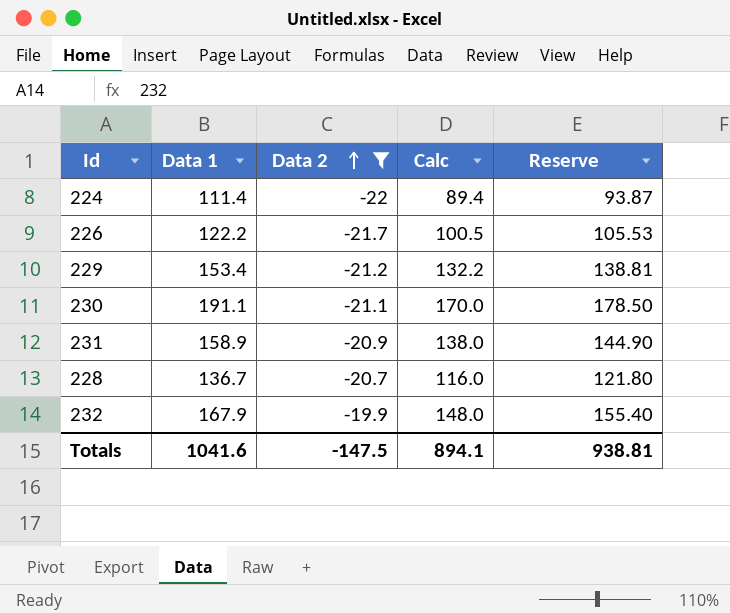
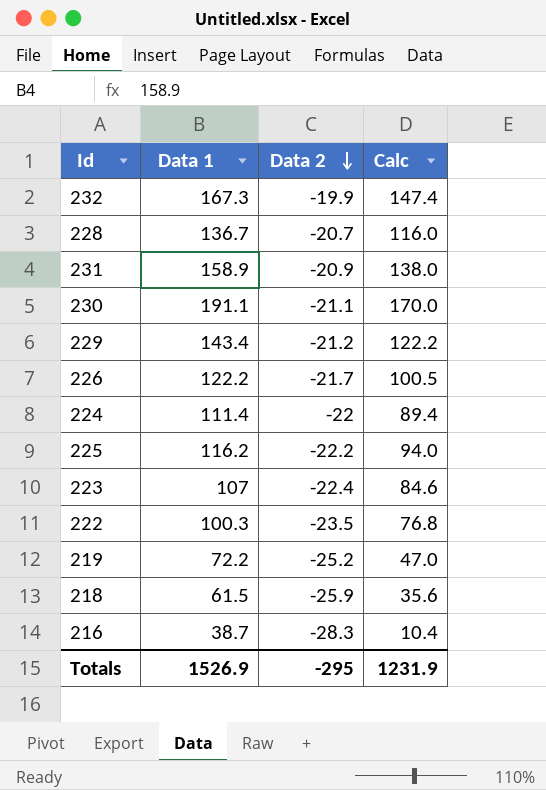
filter: Data 2 >= -22 -> none
row order: Data 2 ascending -> Data 2 descending
column Reserve | formula: [Calc] * 1.05 -> none
232 | Data 1: 167.9 -> 167.3
232 | Calc: 148.0 -> 147.4
229 | Data 1: 153.4 -> 143.4
229 | Calc: 132.2 -> 122.2
Totals | Data 1: 1041.6 -> 1526.9
Totals | Data 2: -147.5 -> -295
Totals | Calc: 894.1 -> 1231.9

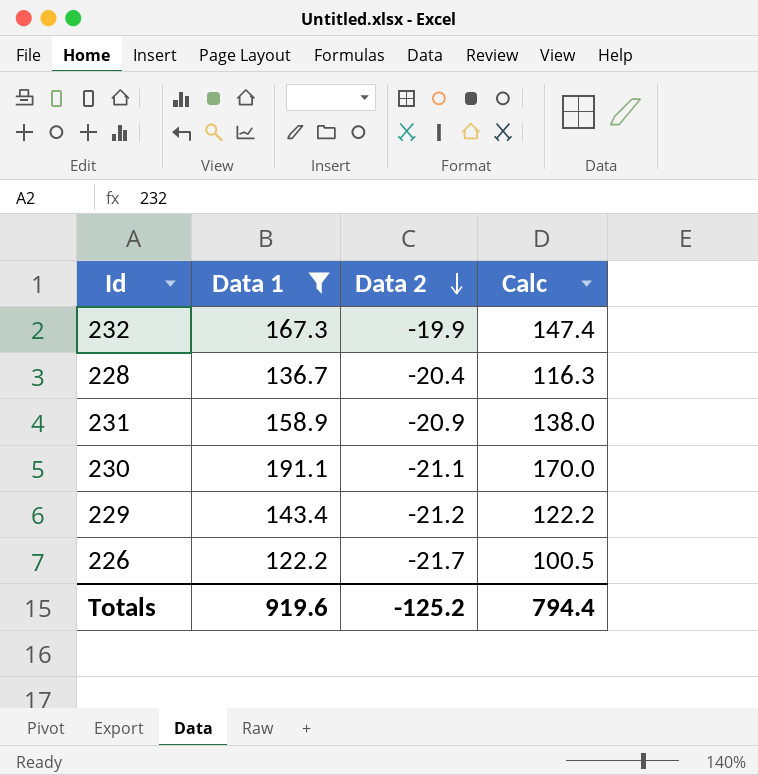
filter: none -> Data 1 >= 122.2
228 | Data 2: -20.7 -> -20.4
228 | Calc: 116.0 -> 116.3
Totals | Data 1: 1526.9 -> 919.6
Totals | Data 2: -295 -> -125.2
Totals | Calc: 1231.9 -> 794.4

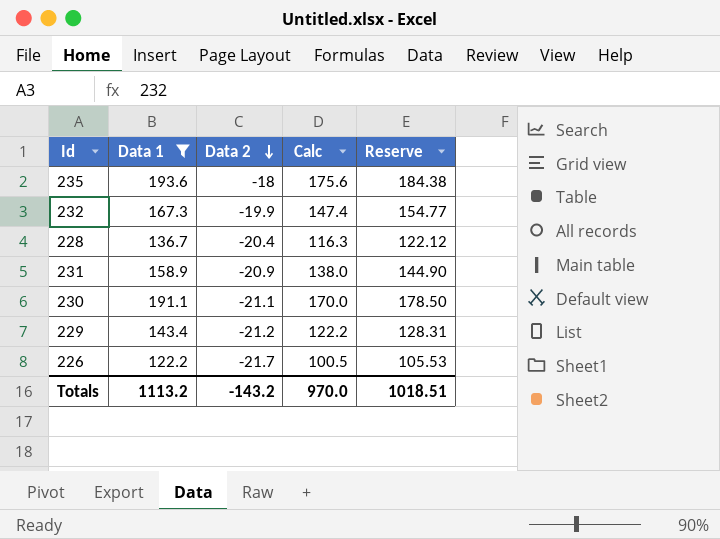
column Reserve | formula: none -> [Calc] * 1.05
row 235: none -> 193.6 | -18 | 175.6 | 184.38
Totals | Data 1: 919.6 -> 1113.2
Totals | Data 2: -125.2 -> -143.2
Totals | Calc: 794.4 -> 970.0

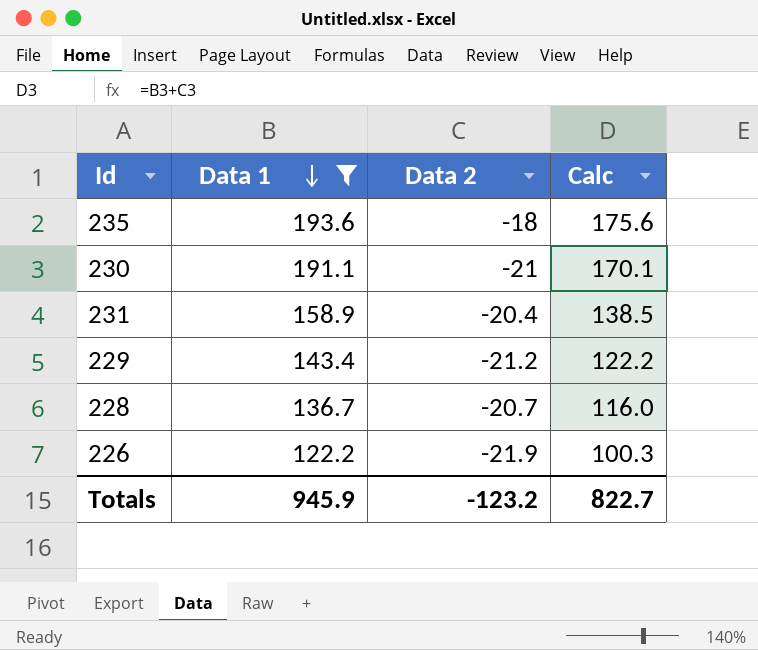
row order: Data 2 descending -> Data 1 descending
column Reserve | formula: [Calc] * 1.05 -> none
row 232: 167.3 | -19.9 | 147.4 | 154.77 -> none
230 | Data 2: -21.1 -> -21
230 | Calc: 170.0 -> 170.1
231 | Data 2: -20.9 -> -20.4
231 | Calc: 138.0 -> 138.5
228 | Data 2: -20.4 -> -20.7
228 | Calc: 116.3 -> 116.0
226 | Data 2: -21.7 -> -21.9
226 | Calc: 100.5 -> 100.3
Totals | Data 1: 1113.2 -> 945.9
Totals | Data 2: -143.2 -> -123.2
Totals | Calc: 970.0 -> 822.7

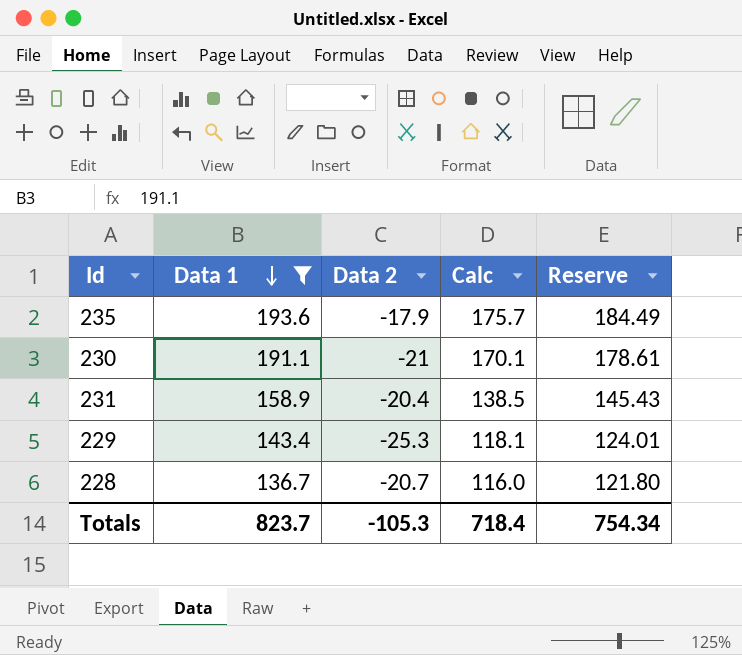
column Reserve | formula: none -> [Calc] * 1.05
row 226: 122.2 | -21.9 | 100.3 -> none
235 | Data 2: -18 -> -17.9
235 | Calc: 175.6 -> 175.7
229 | Data 2: -21.2 -> -25.3
229 | Calc: 122.2 -> 118.1
Totals | Data 1: 945.9 -> 823.7
Totals | Data 2: -123.2 -> -105.3
Totals | Calc: 822.7 -> 718.4

